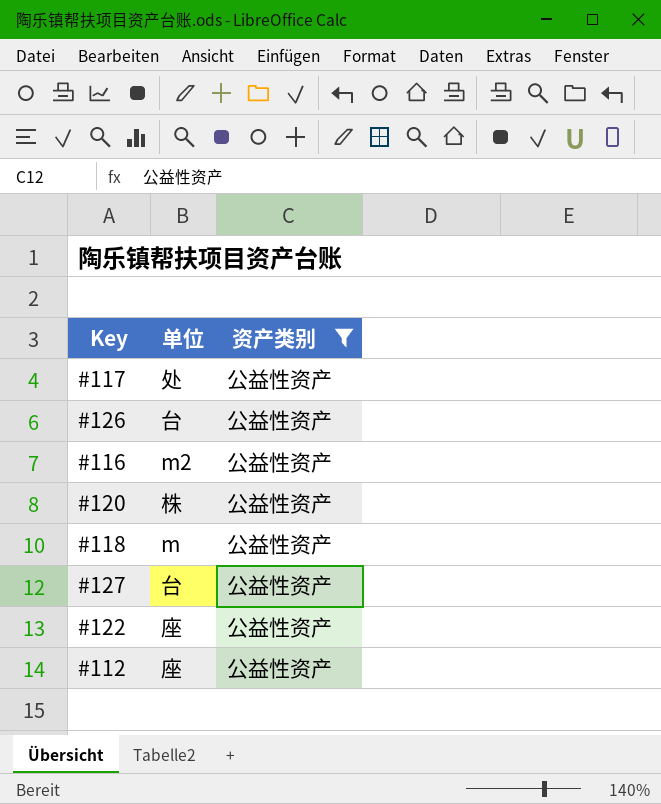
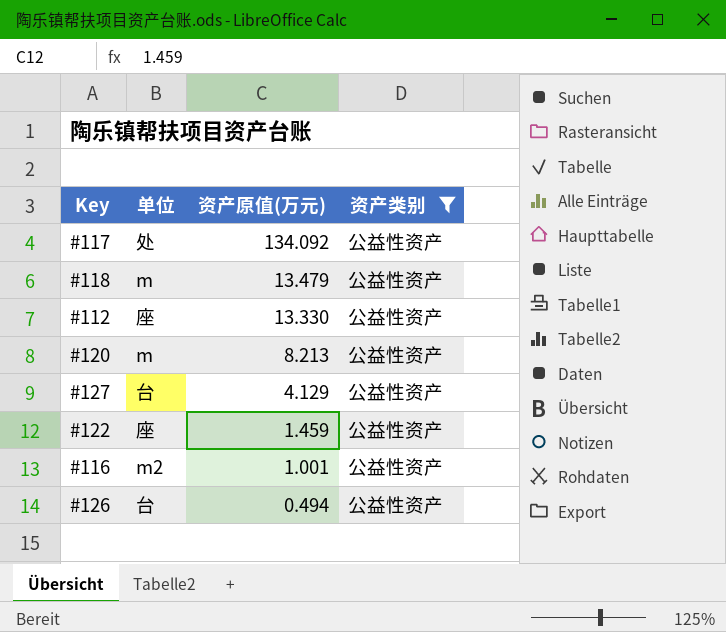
row order: none -> 资产原值(万元) descending
column 资产原值(万元) | position: none -> 3
#120 | 单位: 株 -> m

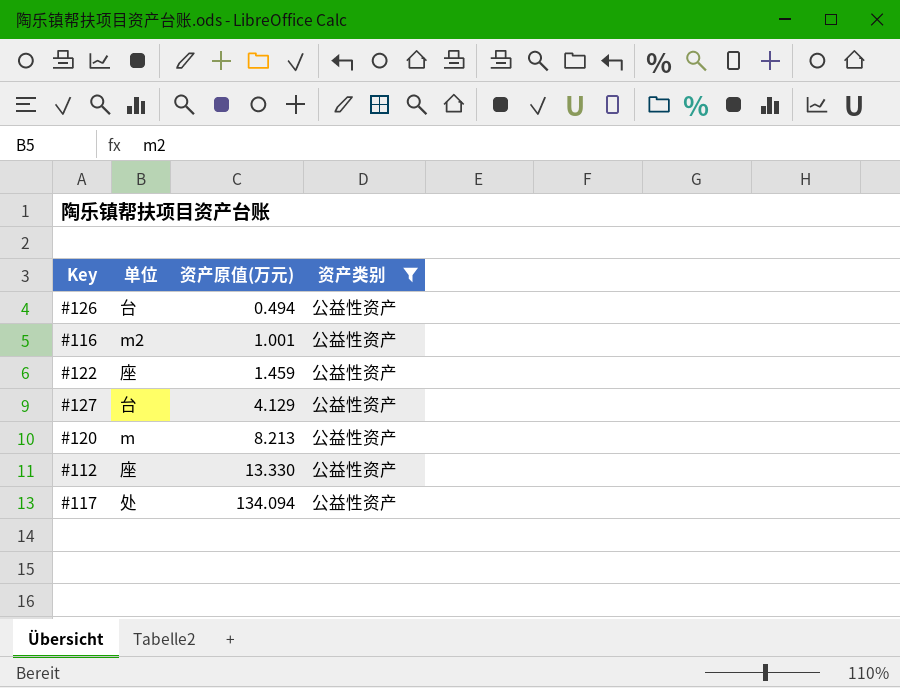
row order: 资产原值(万元) descending -> 资产原值(万元) ascending
row #118: m | 13.479 | 公益性资产 -> none
#117 | 资产原值(万元): 134.092 -> 134.094

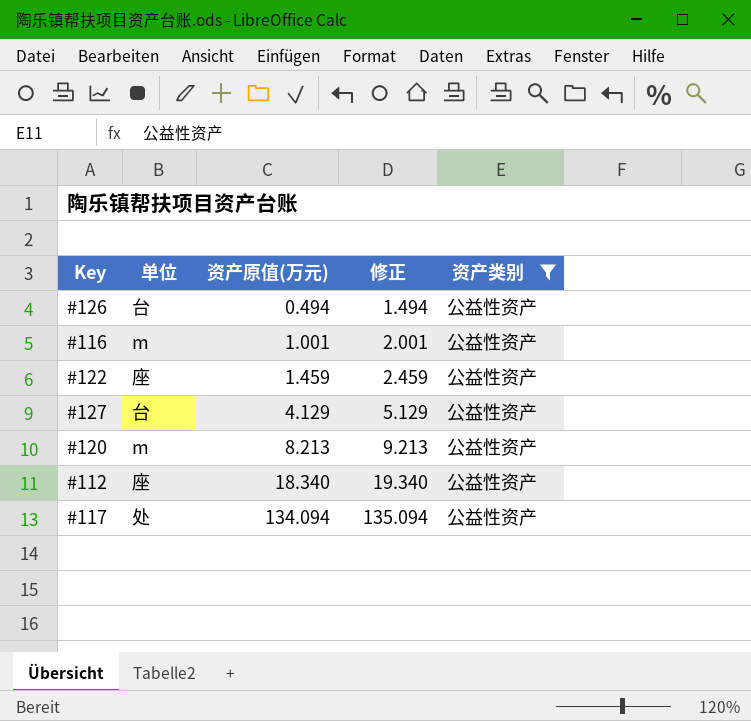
column 修正 | formula: none -> [资产原值(万元)] + 1
#116 | 单位: m2 -> m
#112 | 资产原值(万元): 13.330 -> 18.340

